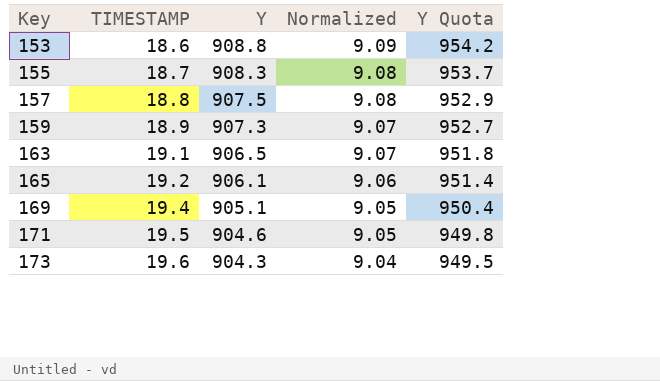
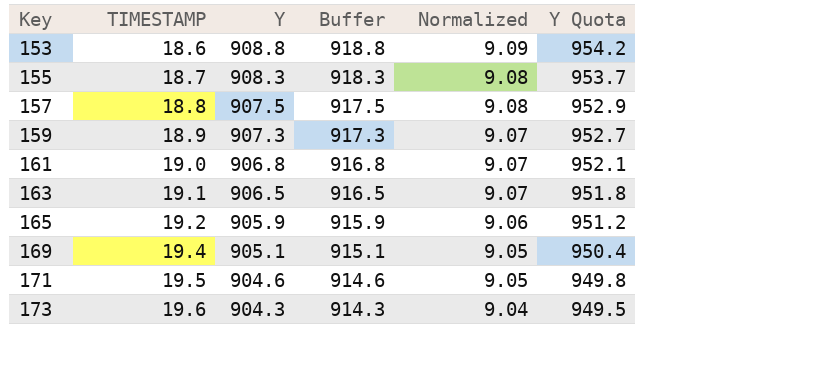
column Buffer | formula: none -> [Y] + 10
row 161: none -> 19.0 | 906.8 | 916.8 | 9.07 | 952.1
165 | Y: 906.1 -> 905.9
165 | Y Quota: 951.4 -> 951.2

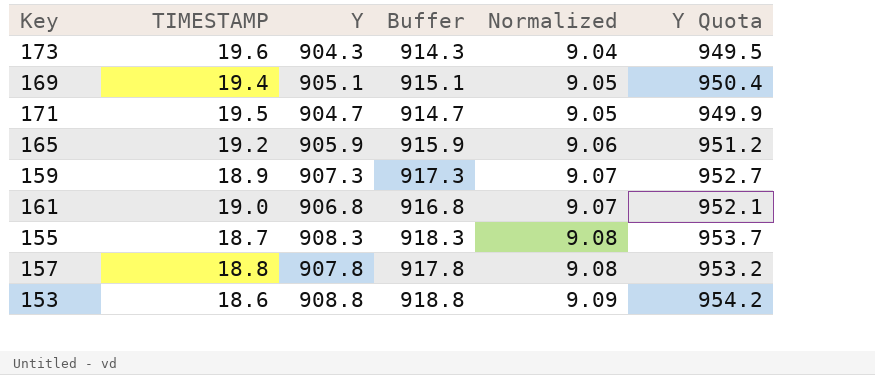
row order: Key ascending -> Normalized ascending
row 163: 19.1 | 906.5 | 916.5 | 9.07 | 951.8 -> none
171 | Y: 904.6 -> 904.7
171 | Buffer: 914.6 -> 914.7
171 | Y Quota: 949.8 -> 949.9
157 | Y: 907.5 -> 907.8
157 | Buffer: 917.5 -> 917.8
157 | Y Quota: 952.9 -> 953.2

